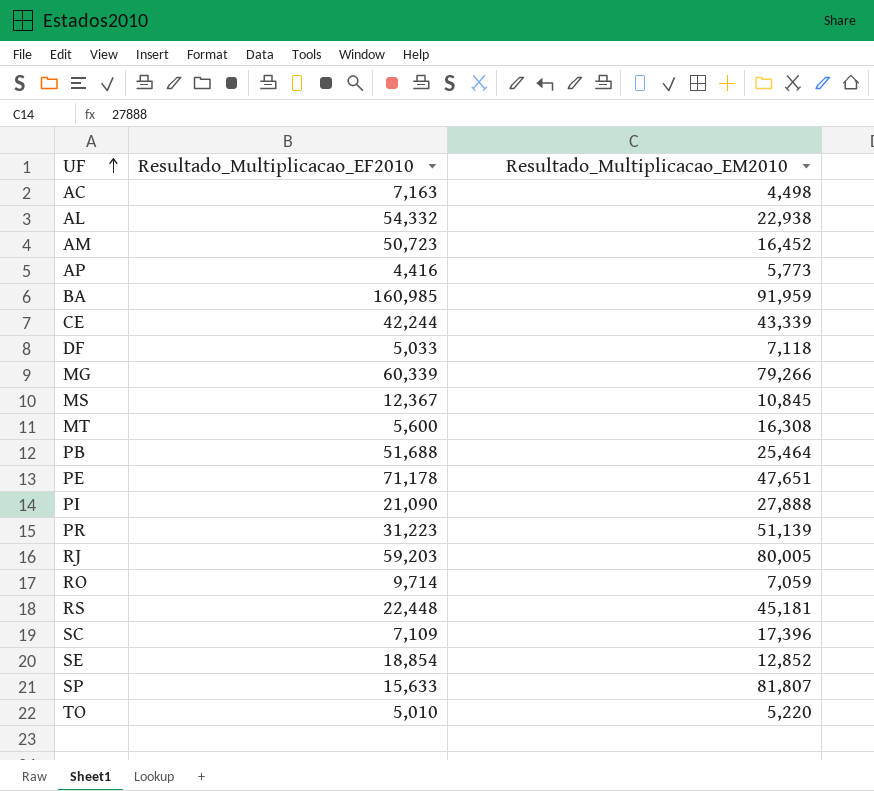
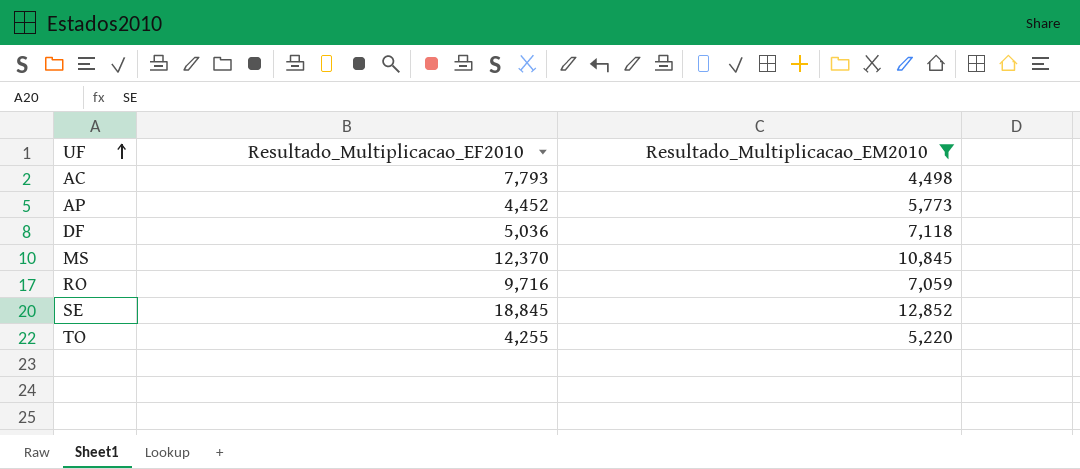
filter: none -> Resultado_Multiplicacao_EM2010 <= 12,852
AC | Resultado_Multiplicacao_EF2010: 7,163 -> 7,793
AP | Resultado_Multiplicacao_EF2010: 4,416 -> 4,452
DF | Resultado_Multiplicacao_EF2010: 5,033 -> 5,036
MS | Resultado_Multiplicacao_EF2010: 12,367 -> 12,370
RO | Resultado_Multiplicacao_EF2010: 9,714 -> 9,716
SE | Resultado_Multiplicacao_EF2010: 18,854 -> 18,845
TO | Resultado_Multiplicacao_EF2010: 5,010 -> 4,255

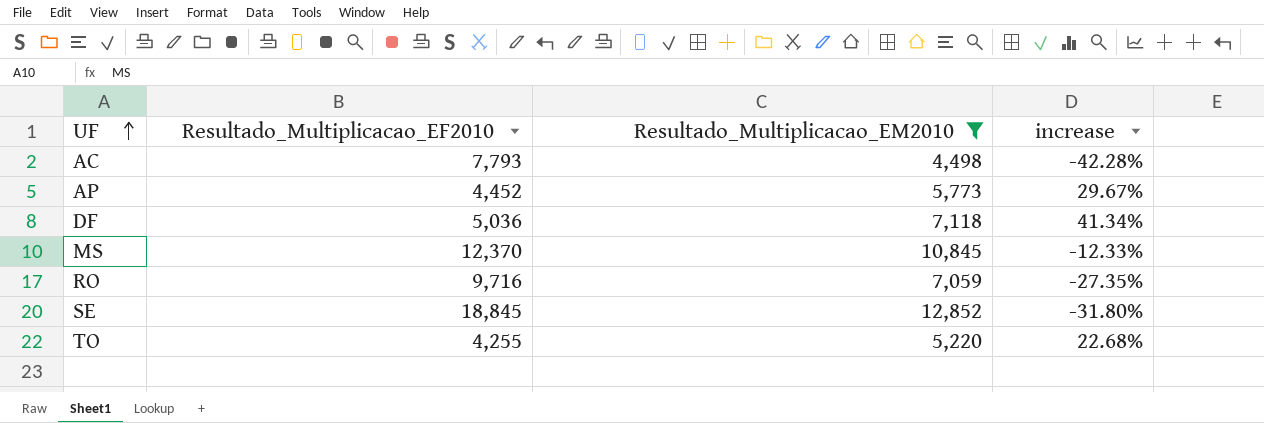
column increase | formula: none -> ([Resultado_Multiplicacao_EM2010] - [Resultado_Multiplicacao_EF2010]) / [Resultado_Multiplicacao_EF2010]

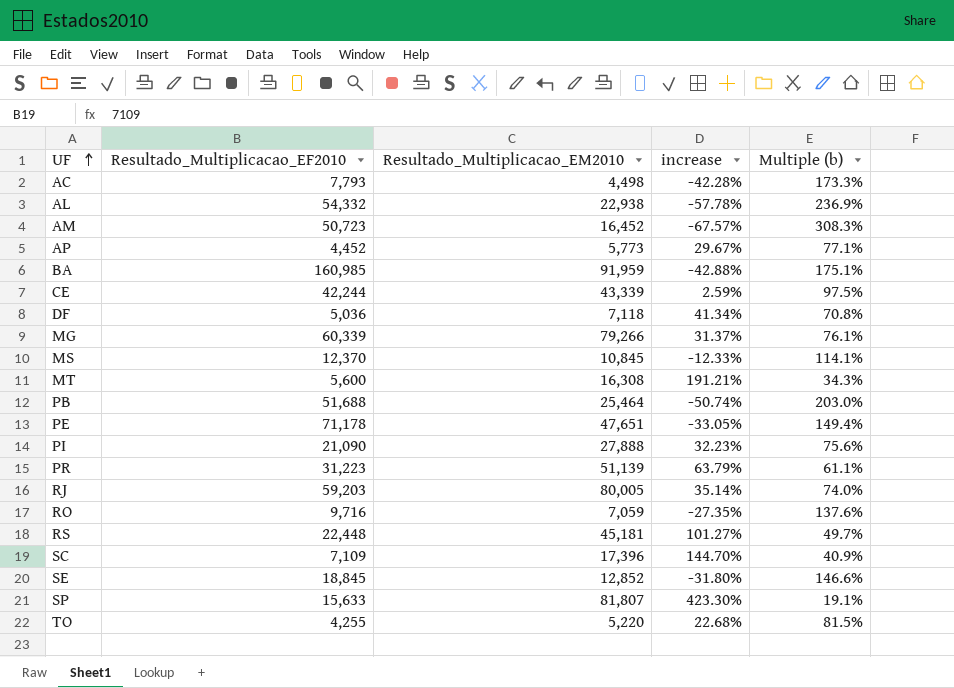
filter: Resultado_Multiplicacao_EM2010 <= 12,852 -> none
column Multiple (b) | formula: none -> [Resultado_Multiplicacao_EF2010] / [Resultado_Multiplicacao_EM2010]

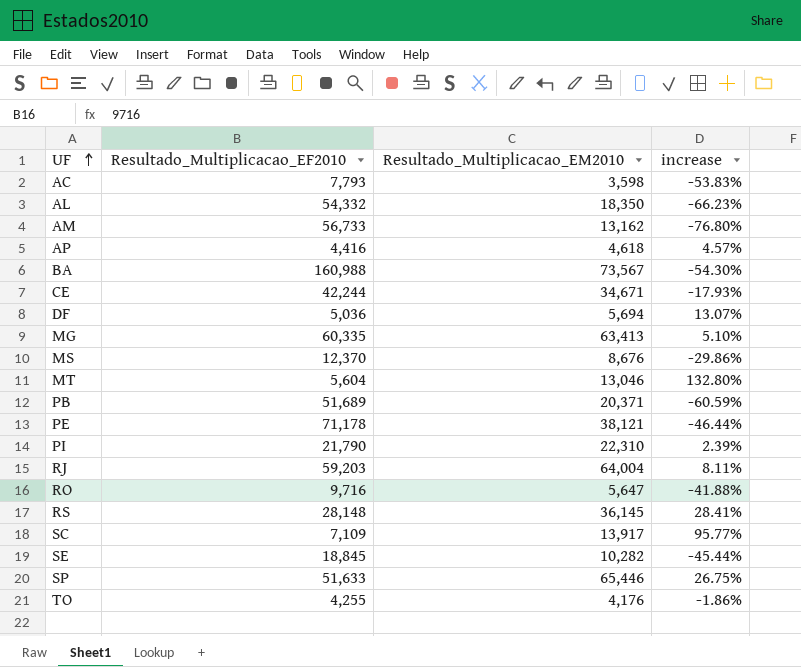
column Multiple (b) | formula: [Resultado_Multiplicacao_EF2010] / [Resultado_Multiplicacao_EM2010] -> none
row PR: 31,223 | 51,139 | 63.79% | 61.1% -> none
AC | Resultado_Multiplicacao_EM2010: 4,498 -> 3,598
AC | increase: -42.28% -> -53.83%
AL | Resultado_Multiplicacao_EM2010: 22,938 -> 18,350
AL | increase: -57.78% -> -66.23%
AM | Resultado_Multiplicacao_EF2010: 50,723 -> 56,733
AM | Resultado_Multiplicacao_EM2010: 16,452 -> 13,162
AM | increase: -67.57% -> -76.80%
AP | Resultado_Multiplicacao_EF2010: 4,452 -> 4,416
AP | Resultado_Multiplicacao_EM2010: 5,773 -> 4,618
AP | increase: 29.67% -> 4.57%
BA | Resultado_Multiplicacao_EF2010: 160,985 -> 160,988
BA | Resultado_Multiplicacao_EM2010: 91,959 -> 73,567
BA | increase: -42.88% -> -54.30%
CE | Resultado_Multiplicacao_EM2010: 43,339 -> 34,671
CE | increase: 2.59% -> -17.93%
DF | Resultado_Multiplicacao_EM2010: 7,118 -> 5,694
DF | increase: 41.34% -> 13.07%
MG | Resultado_Multiplicacao_EF2010: 60,339 -> 60,335
MG | Resultado_Multiplicacao_EM2010: 79,266 -> 63,413
MG | increase: 31.37% -> 5.10%
MS | Resultado_Multiplicacao_EM2010: 10,845 -> 8,676
MS | increase: -12.33% -> -29.86%
MT | Resultado_Multiplicacao_EF2010: 5,600 -> 5,604
MT | Resultado_Multiplicacao_EM2010: 16,308 -> 13,046
MT | increase: 191.21% -> 132.80%
PB | Resultado_Multiplicacao_EF2010: 51,688 -> 51,689
PB | Resultado_Multiplicacao_EM2010: 25,464 -> 20,371
PB | increase: -50.74% -> -60.59%
PE | Resultado_Multiplicacao_EM2010: 47,651 -> 38,121
PE | increase: -33.05% -> -46.44%
PI | Resultado_Multiplicacao_EF2010: 21,090 -> 21,790
PI | Resultado_Multiplicacao_EM2010: 27,888 -> 22,310
PI | increase: 32.23% -> 2.39%
RJ | Resultado_Multiplicacao_EM2010: 80,005 -> 64,004
RJ | increase: 35.14% -> 8.11%
RO | Resultado_Multiplicacao_EM2010: 7,059 -> 5,647
RO | increase: -27.35% -> -41.88%
RS | Resultado_Multiplicacao_EF2010: 22,448 -> 28,148
RS | Resultado_Multiplicacao_EM2010: 45,181 -> 36,145
RS | increase: 101.27% -> 28.41%
SC | Resultado_Multiplicacao_EM2010: 17,396 -> 13,917
SC | increase: 144.70% -> 95.77%
SE | Resultado_Multiplicacao_EM2010: 12,852 -> 10,282
SE | increase: -31.80% -> -45.44%
SP | Resultado_Multiplicacao_EF2010: 15,633 -> 51,633
SP | Resultado_Multiplicacao_EM2010: 81,807 -> 65,446
SP | increase: 423.30% -> 26.75%
TO | Resultado_Multiplicacao_EM2010: 5,220 -> 4,176
TO | increase: 22.68% -> -1.86%

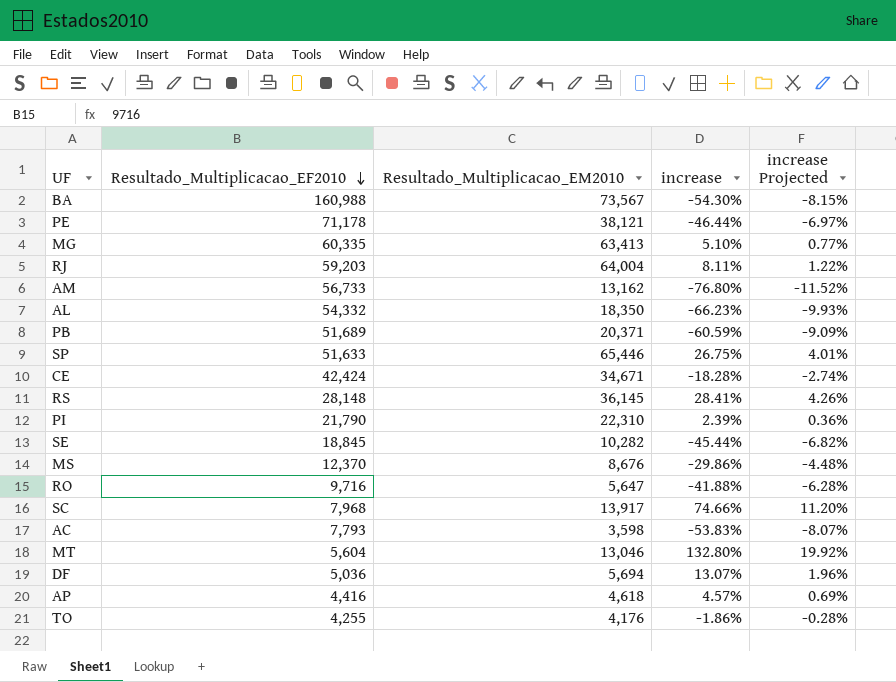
row order: UF ascending -> Resultado_Multiplicacao_EF2010 descending
column increase Projected | formula: none -> [increase] * 0.15
CE | Resultado_Multiplicacao_EF2010: 42,244 -> 42,424
CE | increase: -17.93% -> -18.28%
SC | Resultado_Multiplicacao_EF2010: 7,109 -> 7,968
SC | increase: 95.77% -> 74.66%

